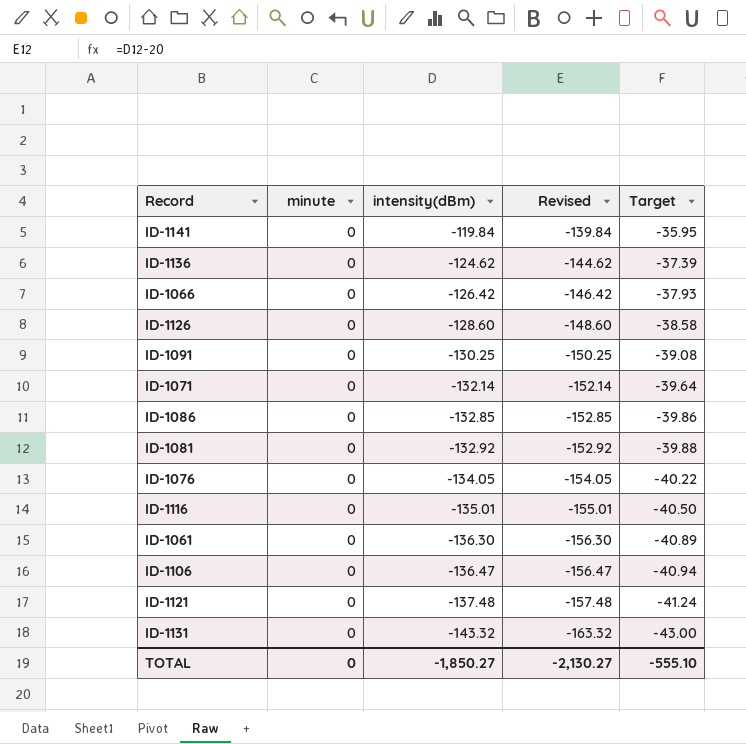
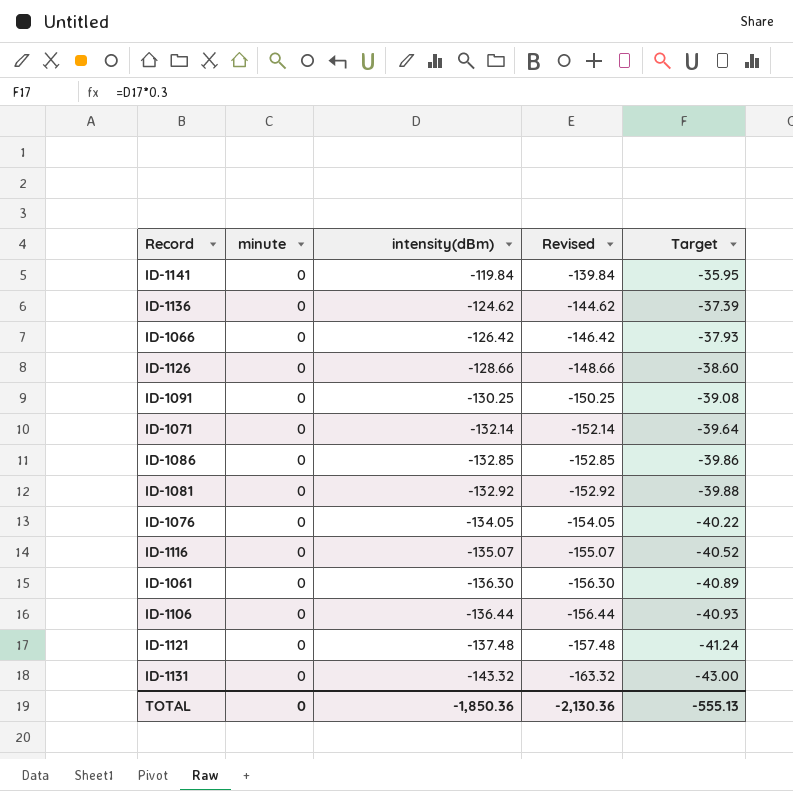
ID-1126 | intensity(dBm): -128.60 -> -128.66
ID-1126 | Revised: -148.60 -> -148.66
ID-1126 | Target: -38.58 -> -38.60
ID-1116 | intensity(dBm): -135.01 -> -135.07
ID-1116 | Revised: -155.01 -> -155.07
ID-1116 | Target: -40.50 -> -40.52
ID-1106 | intensity(dBm): -136.47 -> -136.44
ID-1106 | Revised: -156.47 -> -156.44
ID-1106 | Target: -40.94 -> -40.93
TOTAL | intensity(dBm): -1,850.27 -> -1,850.36
TOTAL | Revised: -2,130.27 -> -2,130.36
TOTAL | Target: -555.10 -> -555.13

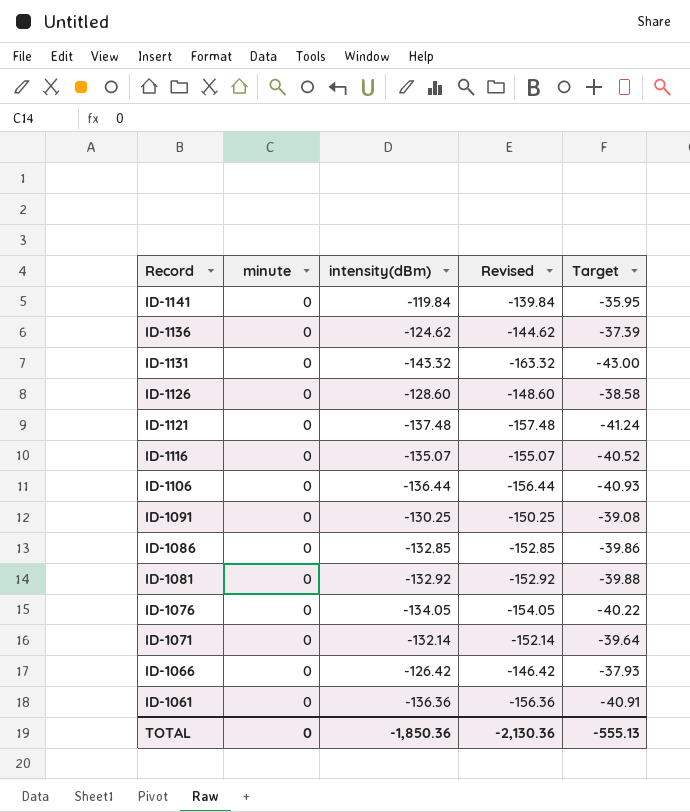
row order: intensity(dBm) descending -> Record descending
ID-1126 | intensity(dBm): -128.66 -> -128.60
ID-1126 | Revised: -148.66 -> -148.60
ID-1126 | Target: -38.60 -> -38.58
ID-1061 | intensity(dBm): -136.30 -> -136.36
ID-1061 | Revised: -156.30 -> -156.36
ID-1061 | Target: -40.89 -> -40.91

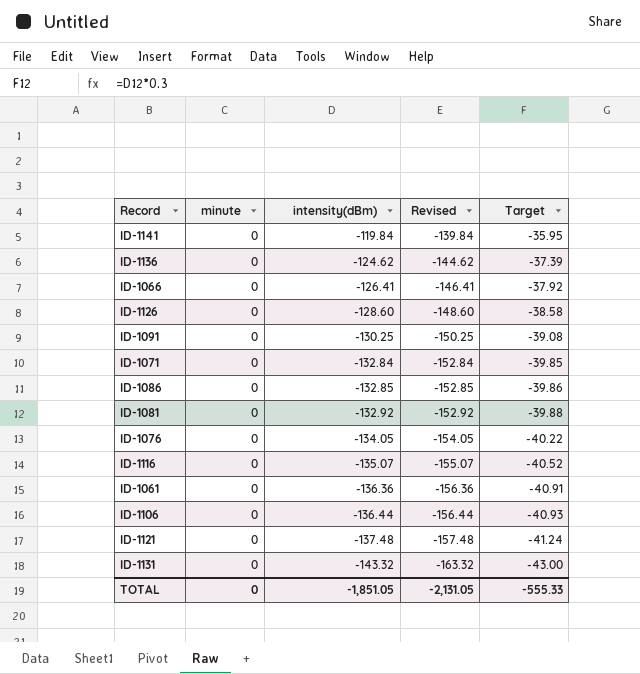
row order: Record descending -> intensity(dBm) descending
ID-1066 | intensity(dBm): -126.42 -> -126.41
ID-1066 | Revised: -146.42 -> -146.41
ID-1066 | Target: -37.93 -> -37.92
ID-1071 | intensity(dBm): -132.14 -> -132.84
ID-1071 | Revised: -152.14 -> -152.84
ID-1071 | Target: -39.64 -> -39.85
TOTAL | intensity(dBm): -1,850.36 -> -1,851.05
TOTAL | Revised: -2,130.36 -> -2,131.05
TOTAL | Target: -555.13 -> -555.33

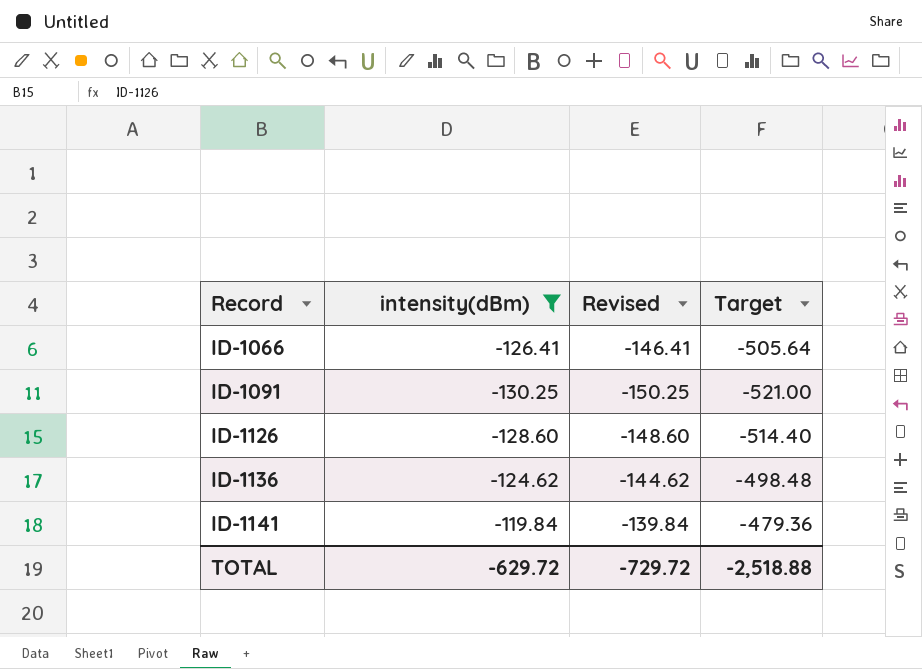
filter: none -> intensity(dBm) >= -130.25
row order: intensity(dBm) descending -> Record ascending
column minute | position: 2 -> none
column Target | formula: [intensity(dBm)] * 0.3 -> [intensity(dBm)] * 4
TOTAL | intensity(dBm): -1,851.05 -> -629.72
TOTAL | Revised: -2,131.05 -> -729.72
TOTAL | Target: -555.33 -> -2,518.88

